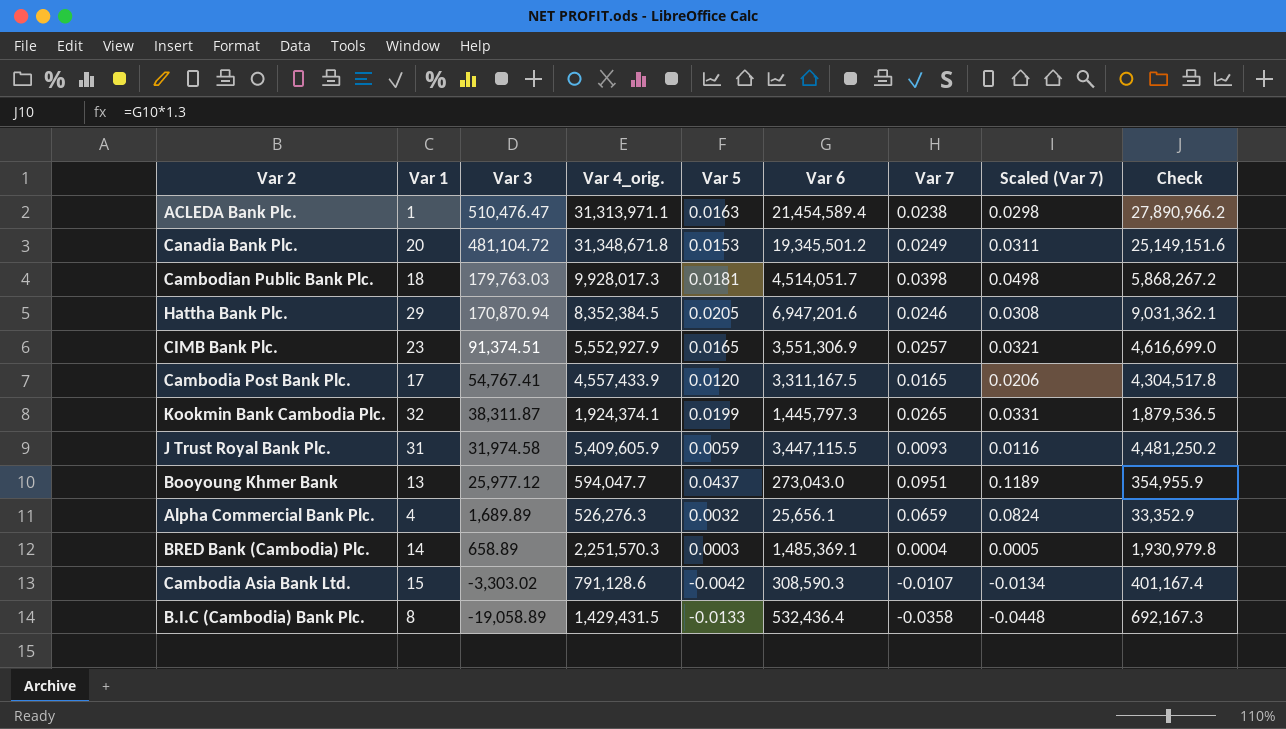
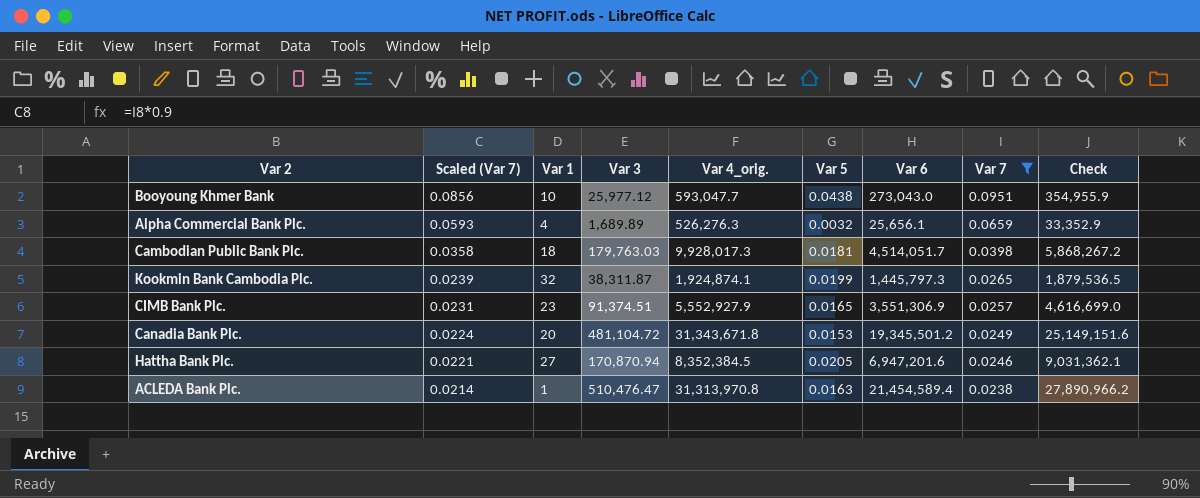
filter: none -> Var 7 >= 0.0238
row order: Var 3 descending -> Scaled (Var 7) descending
column Scaled (Var 7) | formula: [Var 7] * 1.25 -> [Var 7] * 0.9
column Scaled (Var 7) | position: 8 -> 2
Booyoung Khmer Bank | Var 1: 13 -> 10
Booyoung Khmer Bank | Var 4_orig.: 594,047.7 -> 593,047.7
Booyoung Khmer Bank | Var 5: 0.0437 -> 0.0438
Kookmin Bank Cambodia Plc. | Var 4_orig.: 1,924,374.1 -> 1,924,874.1
Canadia Bank Plc. | Var 4_orig.: 31,348,671.8 -> 31,343,671.8
Hattha Bank Plc. | Var 1: 29 -> 27
ACLEDA Bank Plc. | Var 4_orig.: 31,313,971.1 -> 31,313,970.8

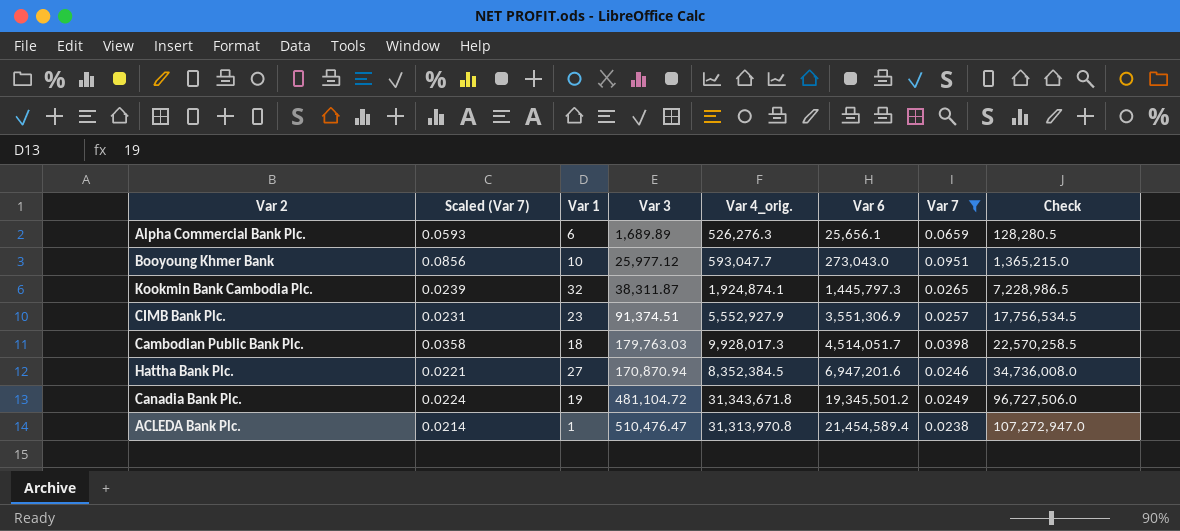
row order: Scaled (Var 7) descending -> Var 6 ascending
column Var 5 | formula: [Var 3] / [Var 4_orig.] -> none
column Check | formula: [Var 6] * 1.3 -> [Var 6] * 5
Alpha Commercial Bank Plc. | Var 1: 4 -> 6
Canadia Bank Plc. | Var 1: 20 -> 19

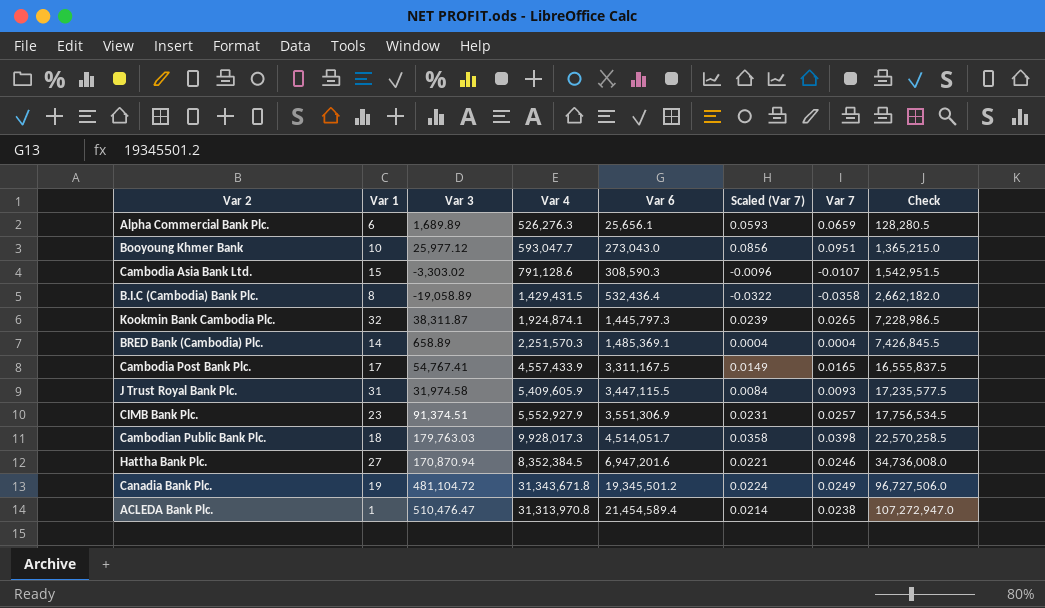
filter: Var 7 >= 0.0238 -> none
column name: Var 4_orig. -> Var 4
column Scaled (Var 7) | position: 2 -> 6

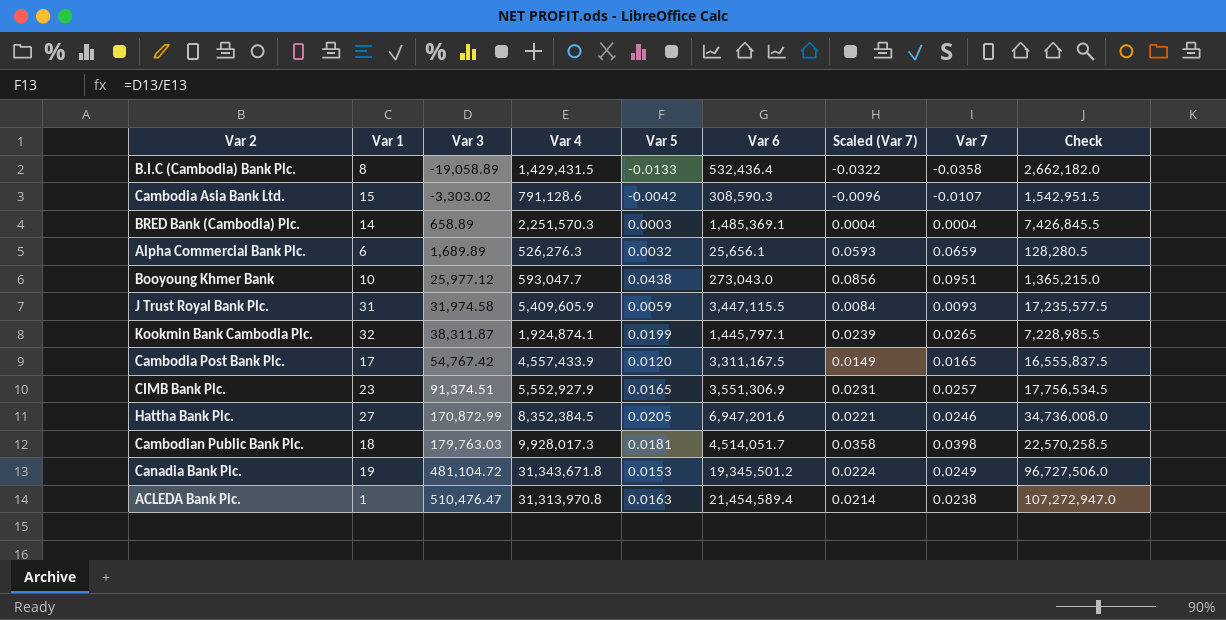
row order: Var 6 ascending -> Var 3 ascending
column Var 5 | formula: none -> [Var 3] / [Var 4]
Kookmin Bank Cambodia Plc. | Var 6: 1,445,797.3 -> 1,445,797.1
Kookmin Bank Cambodia Plc. | Check: 7,228,986.5 -> 7,228,985.5
Cambodia Post Bank Plc. | Var 3: 54,767.41 -> 54,767.42
Hattha Bank Plc. | Var 3: 170,870.94 -> 170,872.99

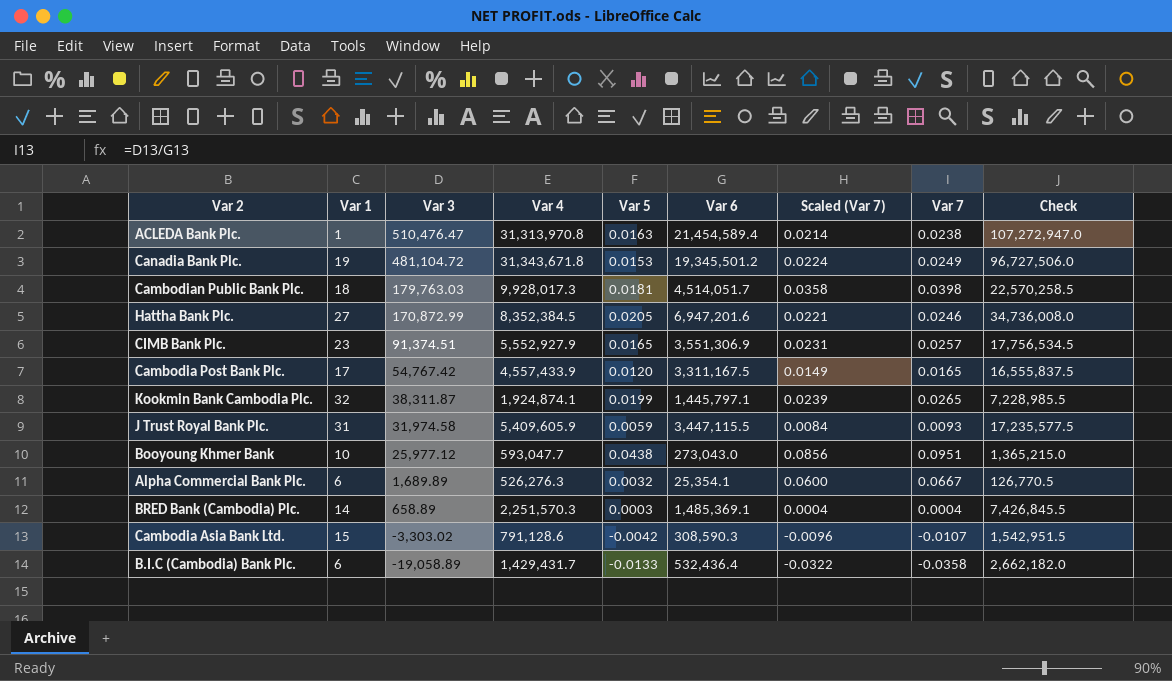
row order: Var 3 ascending -> Var 3 descending
Alpha Commercial Bank Plc. | Var 6: 25,656.1 -> 25,354.1
Alpha Commercial Bank Plc. | Scaled (Var 7): 0.0593 -> 0.0600
Alpha Commercial Bank Plc. | Var 7: 0.0659 -> 0.0667
Alpha Commercial Bank Plc. | Check: 128,280.5 -> 126,770.5
B.I.C (Cambodia) Bank Plc. | Var 1: 8 -> 6
B.I.C (Cambodia) Bank Plc. | Var 4: 1,429,431.5 -> 1,429,431.7

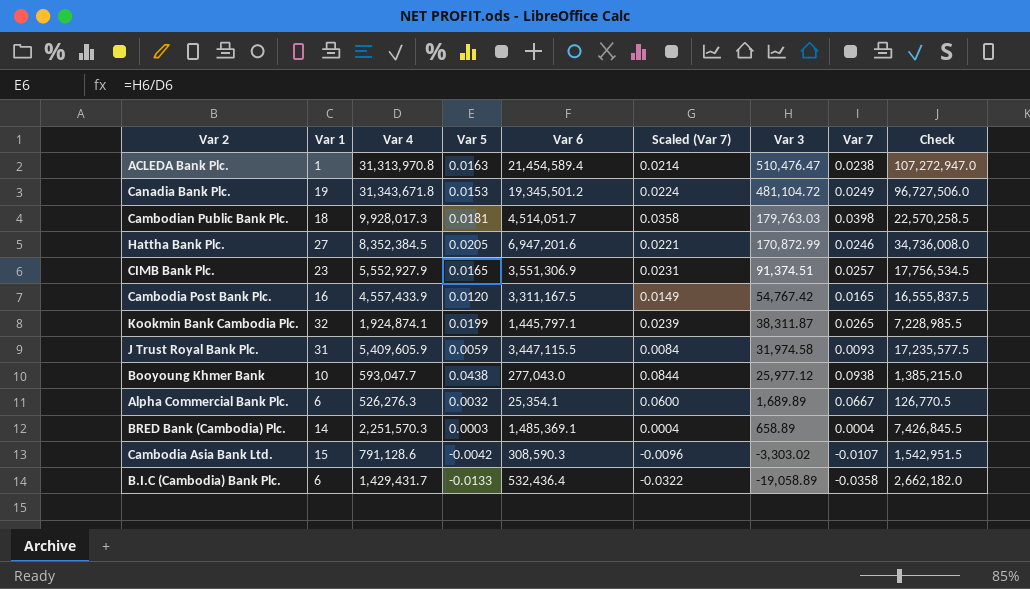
column Var 3 | position: 3 -> 7
Cambodia Post Bank Plc. | Var 1: 17 -> 16
Booyoung Khmer Bank | Var 6: 273,043.0 -> 277,043.0
Booyoung Khmer Bank | Scaled (Var 7): 0.0856 -> 0.0844
Booyoung Khmer Bank | Var 7: 0.0951 -> 0.0938
Booyoung Khmer Bank | Check: 1,365,215.0 -> 1,385,215.0

